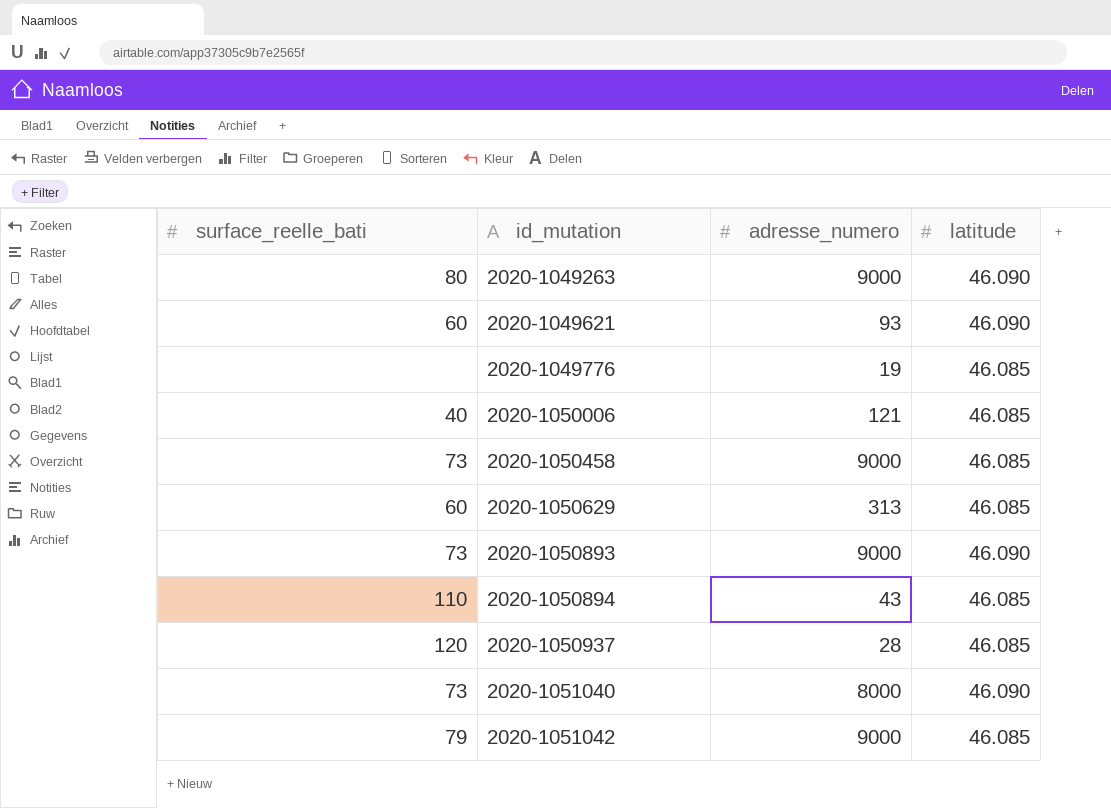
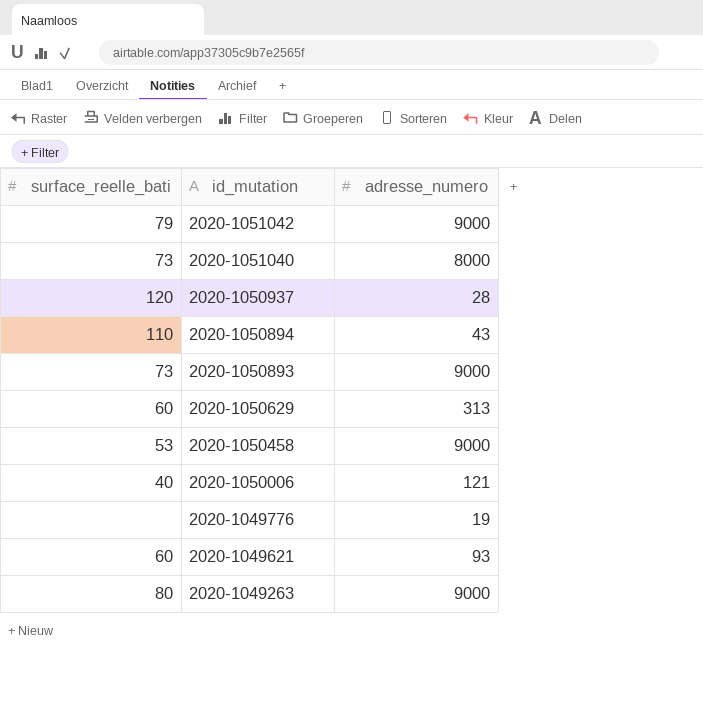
row order: id_mutation ascending -> id_mutation descending
column latitude | position: 4 -> none
2020-1050458 | surface_reelle_bati: 73 -> 53

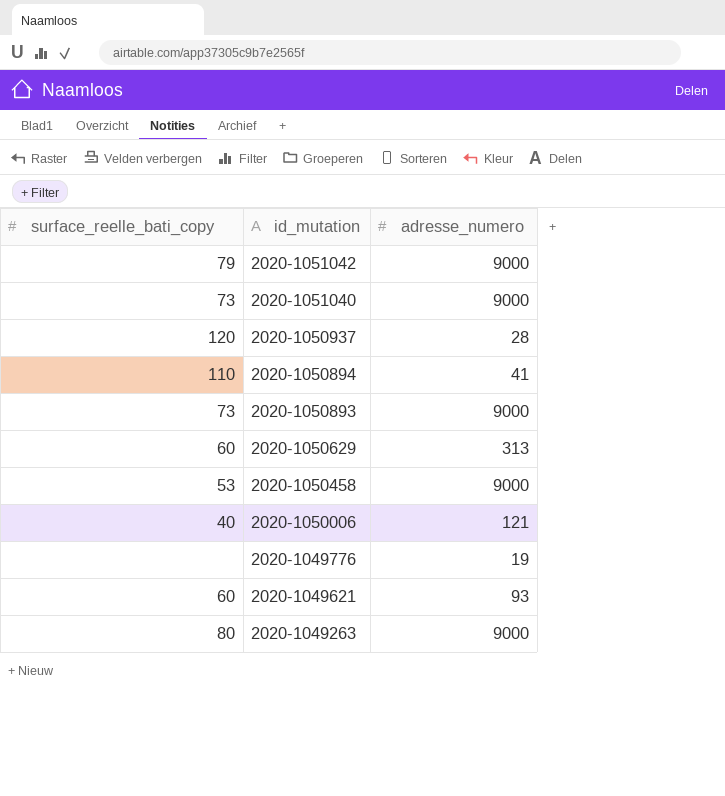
column name: surface_reelle_bati -> surface_reelle_bati_copy
2020-1051040 | adresse_numero: 8000 -> 9000
2020-1050894 | adresse_numero: 43 -> 41

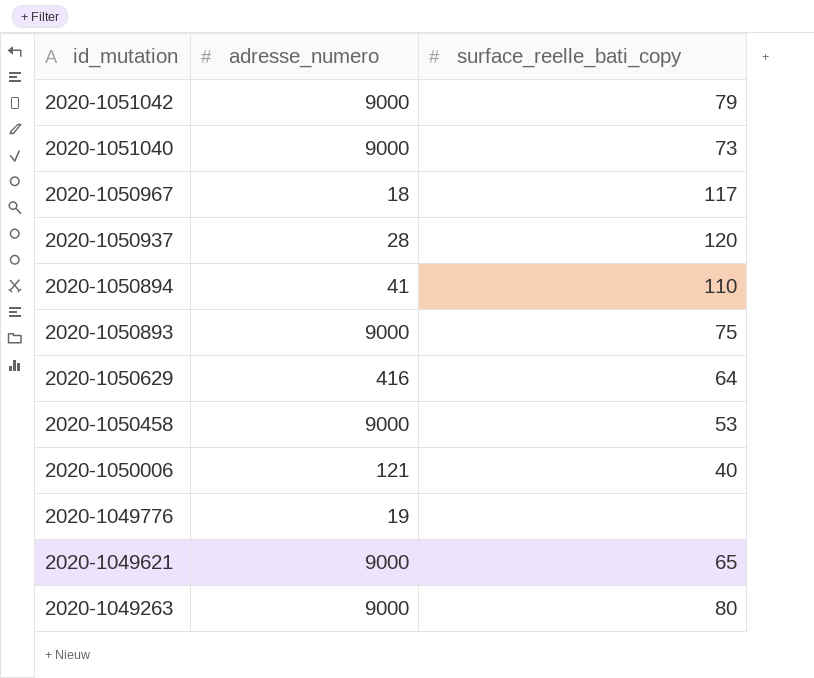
column surface_reelle_bati_copy | position: 1 -> 3
row 2020-1050967: none -> 18 | 117
2020-1050893 | surface_reelle_bati_copy: 73 -> 75
2020-1050629 | adresse_numero: 313 -> 416
2020-1050629 | surface_reelle_bati_copy: 60 -> 64
2020-1049621 | adresse_numero: 93 -> 9000
2020-1049621 | surface_reelle_bati_copy: 60 -> 65

